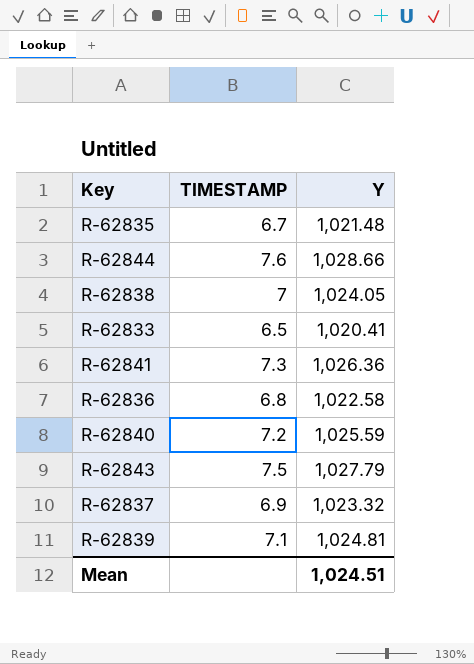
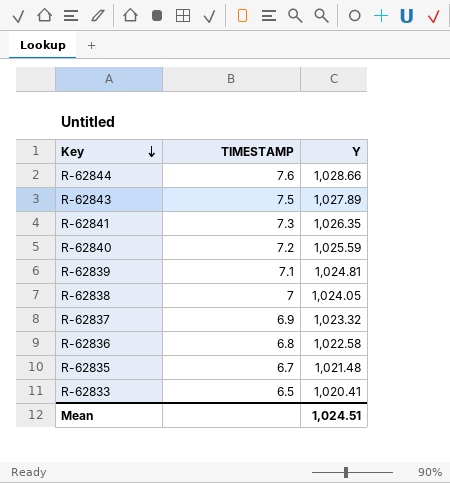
row order: none -> Key descending
R-62843 | Y: 1,027.79 -> 1,027.89
R-62841 | Y: 1,026.36 -> 1,026.35

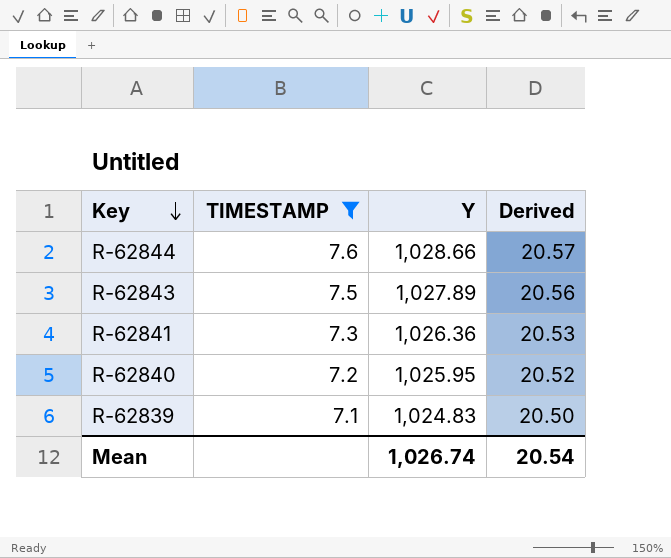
filter: none -> TIMESTAMP >= 7.1
column Derived | formula: none -> [Y] * 0.02
R-62841 | Y: 1,026.35 -> 1,026.36
R-62840 | Y: 1,025.59 -> 1,025.95
R-62839 | Y: 1,024.81 -> 1,024.83
Mean | Y: 1,024.51 -> 1,026.74

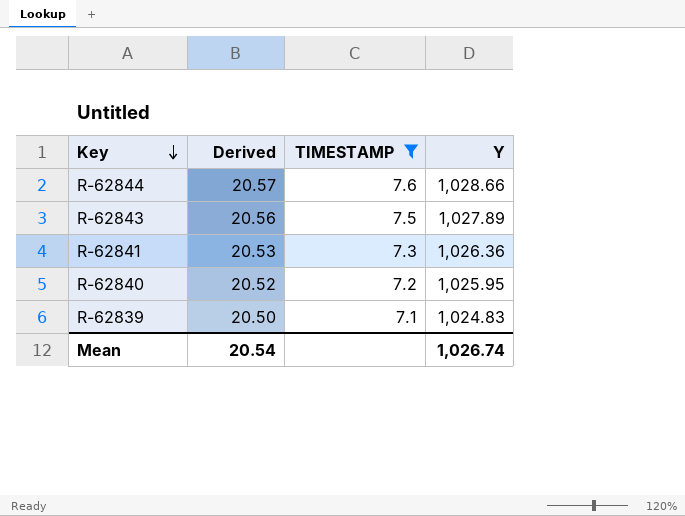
column Derived | position: 4 -> 2

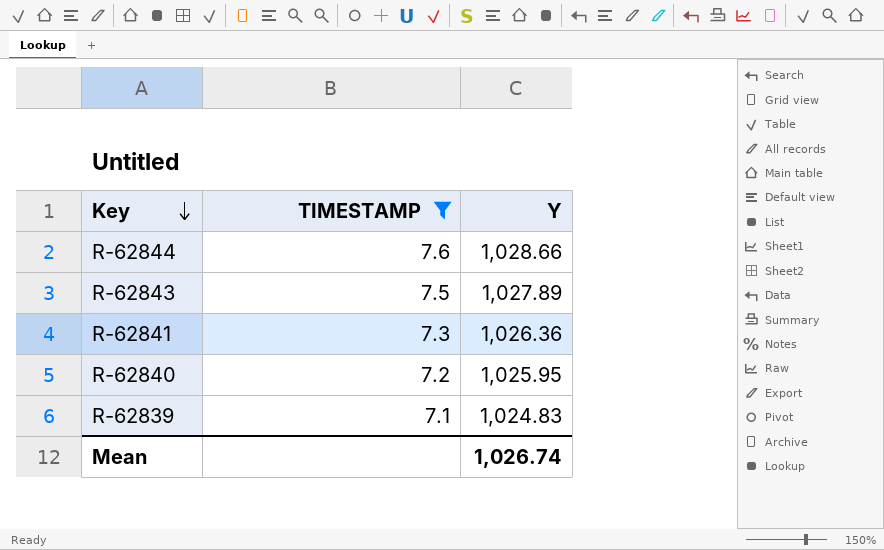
column Derived | formula: [Y] * 0.02 -> none

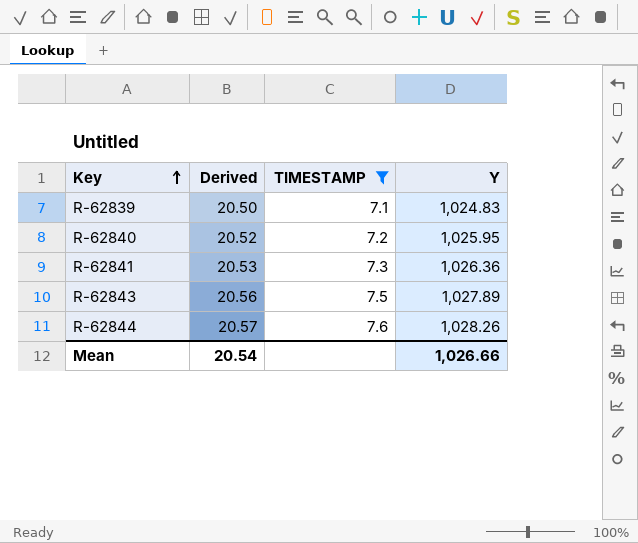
row order: Key descending -> Key ascending
column Derived | formula: none -> [Y] * 0.02
R-62844 | Y: 1,028.66 -> 1,028.26
Mean | Y: 1,026.74 -> 1,026.66

